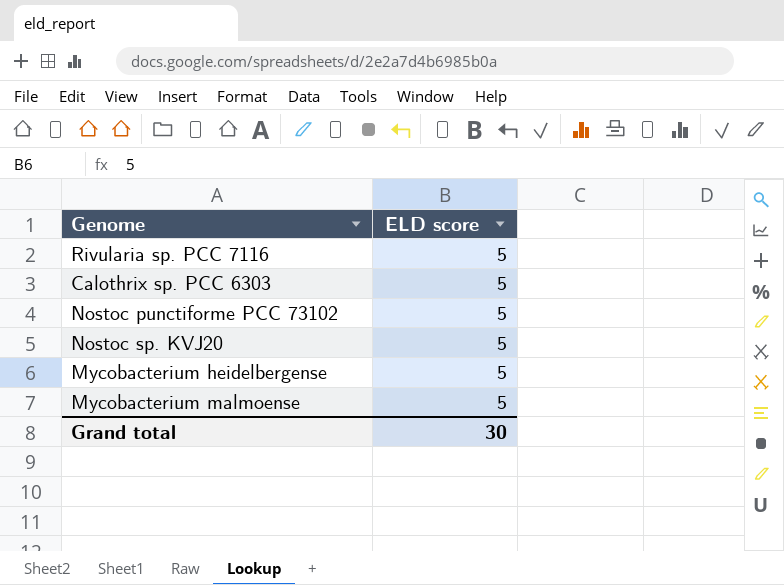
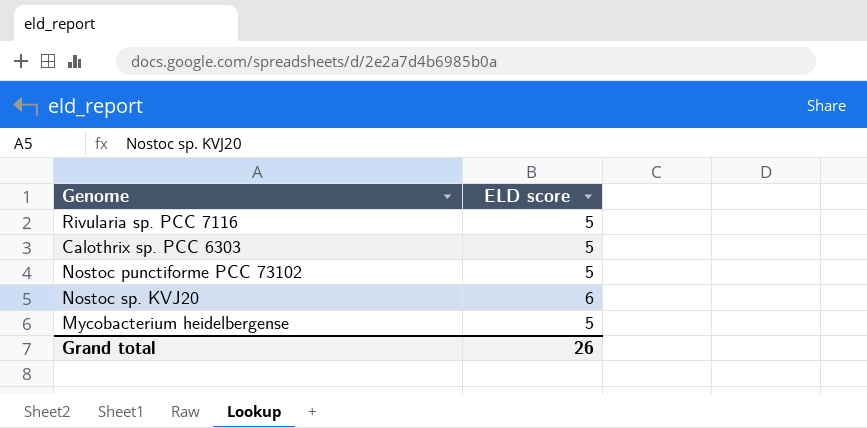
row Mycobacterium malmoense: 5 -> none
Nostoc sp. KVJ20 | ELD score: 5 -> 6
Grand total | ELD score: 30 -> 26

